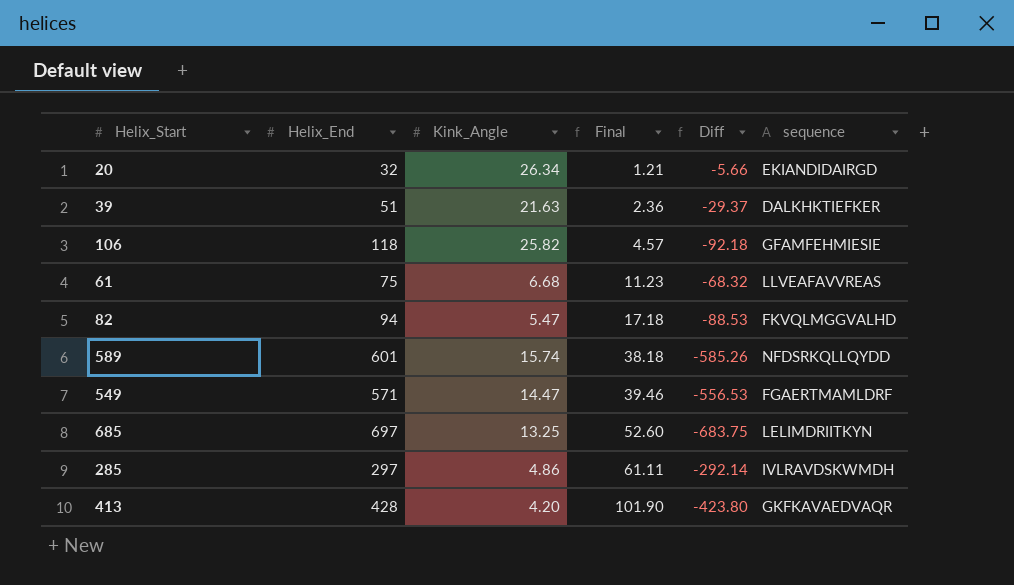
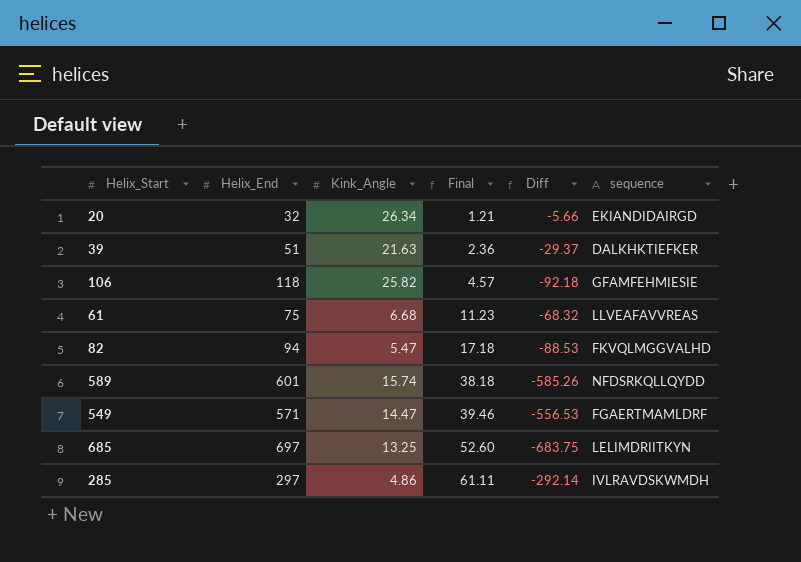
row 413: 428 | 4.20 | 101.90 | -423.80 | GKFKAVAEDVAQR -> none

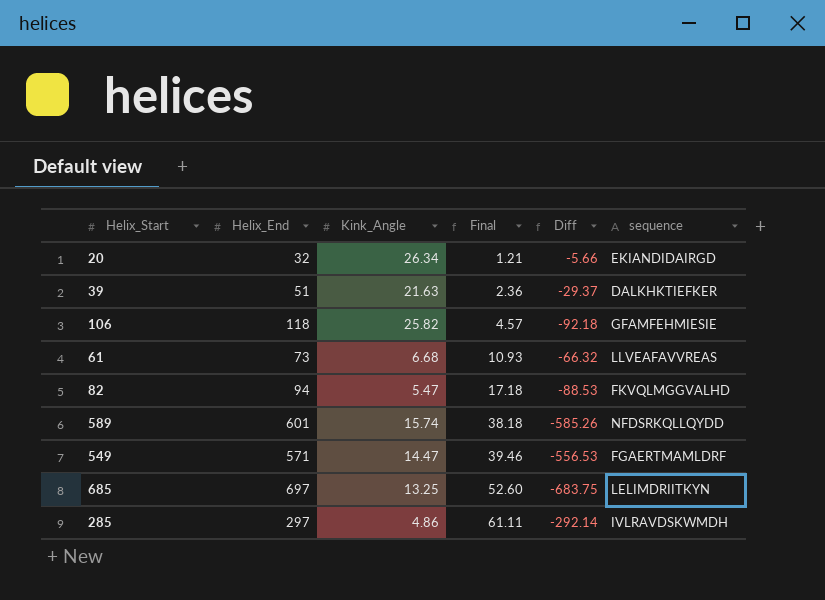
61 | Helix_End: 75 -> 73
61 | Final: 11.23 -> 10.93
61 | Diff: -68.32 -> -66.32

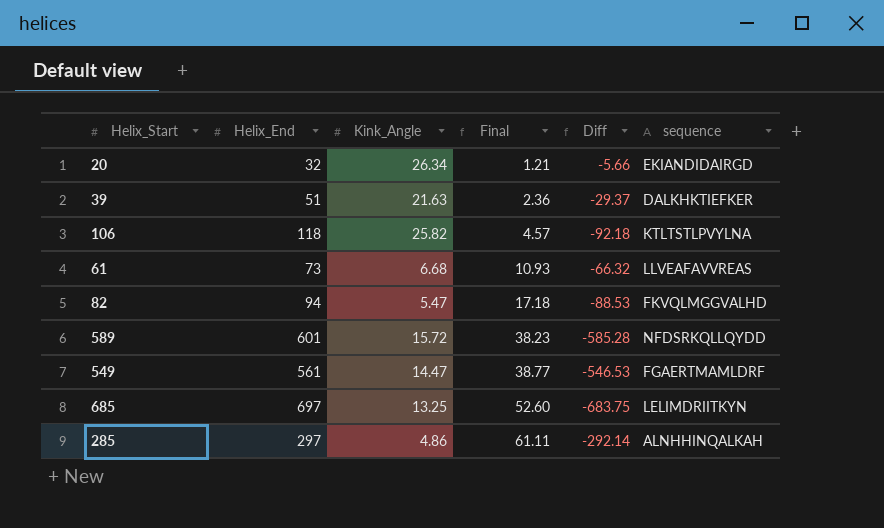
106 | sequence: GFAMFEHMIESIE -> KTLTSTLPVYLNA
589 | Kink_Angle: 15.74 -> 15.72
589 | Final: 38.18 -> 38.23
589 | Diff: -585.26 -> -585.28
549 | Helix_End: 571 -> 561
549 | Final: 39.46 -> 38.77
549 | Diff: -556.53 -> -546.53
285 | sequence: IVLRAVDSKWMDH -> ALNHHINQALKAH

